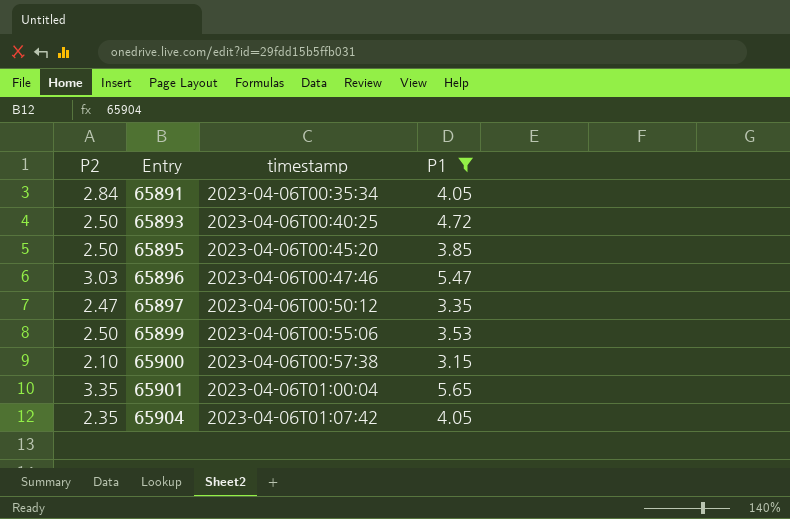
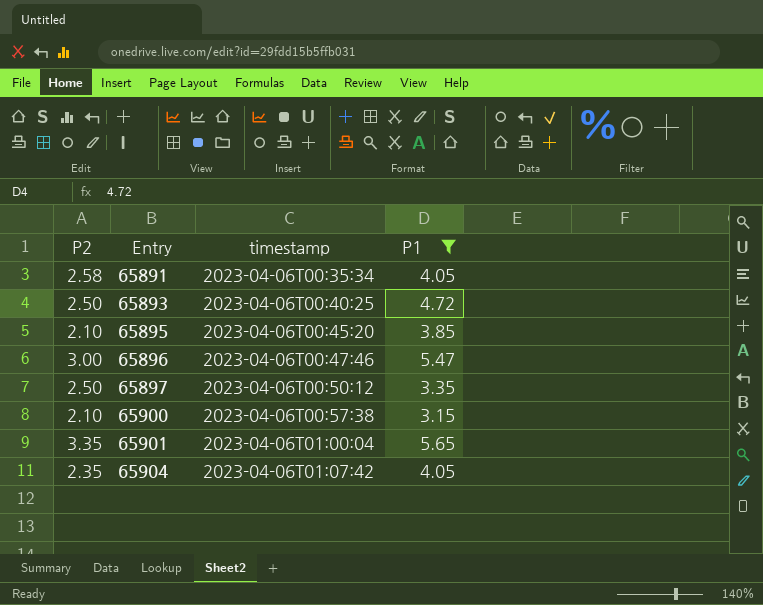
row 65899: 2.50 | 2023-04-06T00:55:06 | 3.53 -> none
65891 | P2: 2.84 -> 2.58
65895 | P2: 2.50 -> 2.10
65896 | P2: 3.03 -> 3.00
65897 | P2: 2.47 -> 2.50

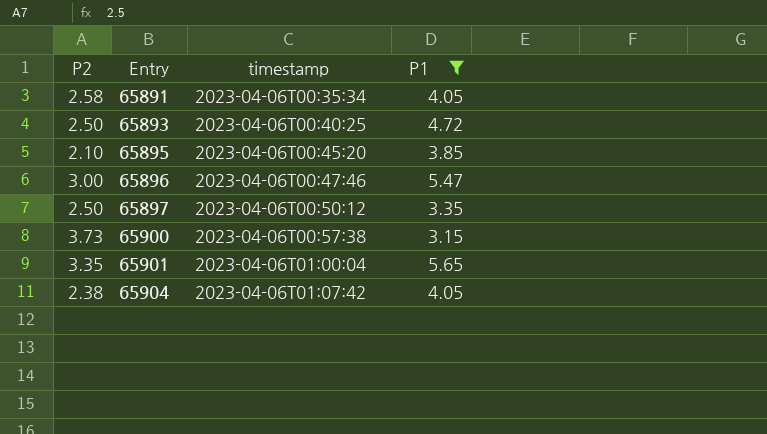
65900 | P2: 2.10 -> 3.73
65904 | P2: 2.35 -> 2.38

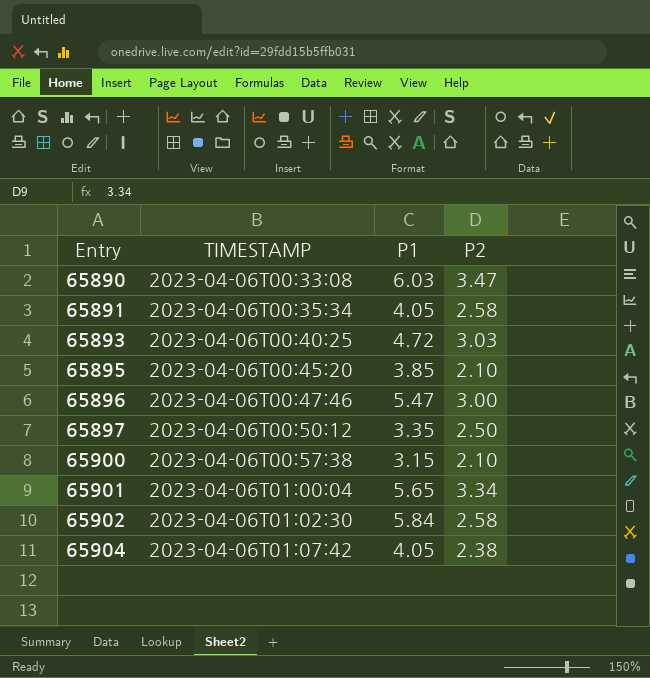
filter: P1 <= 5.65 -> none
column name: timestamp -> TIMESTAMP
column P2 | position: 1 -> 4
65893 | P2: 2.50 -> 3.03
65900 | P2: 3.73 -> 2.10
65901 | P2: 3.35 -> 3.34

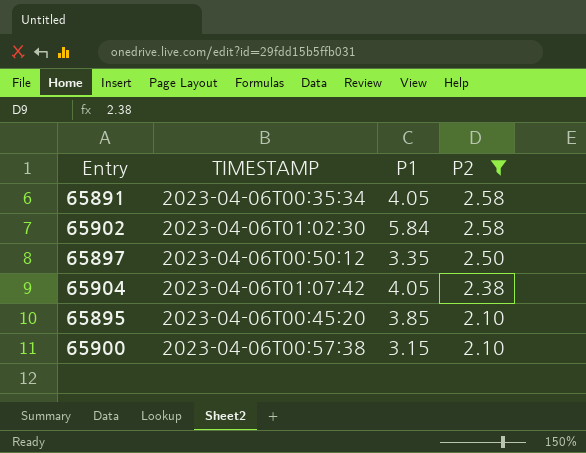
filter: none -> P2 <= 2.58
row order: Entry ascending -> P2 descending

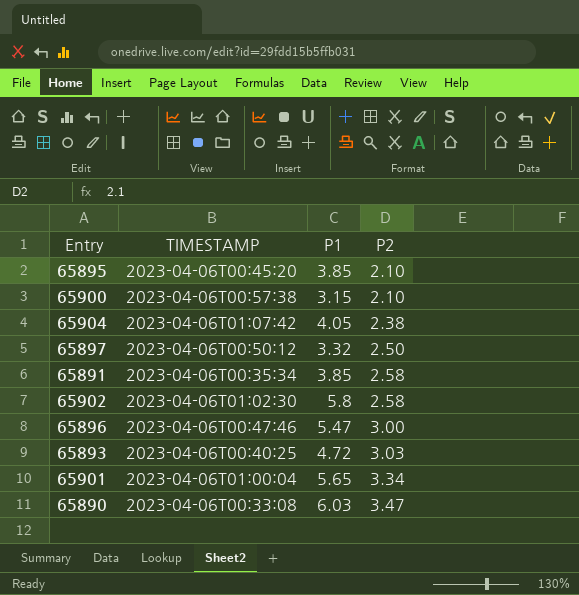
filter: P2 <= 2.58 -> none
row order: P2 descending -> P2 ascending
65897 | P1: 3.35 -> 3.32
65891 | P1: 4.05 -> 3.85
65902 | P1: 5.84 -> 5.8

